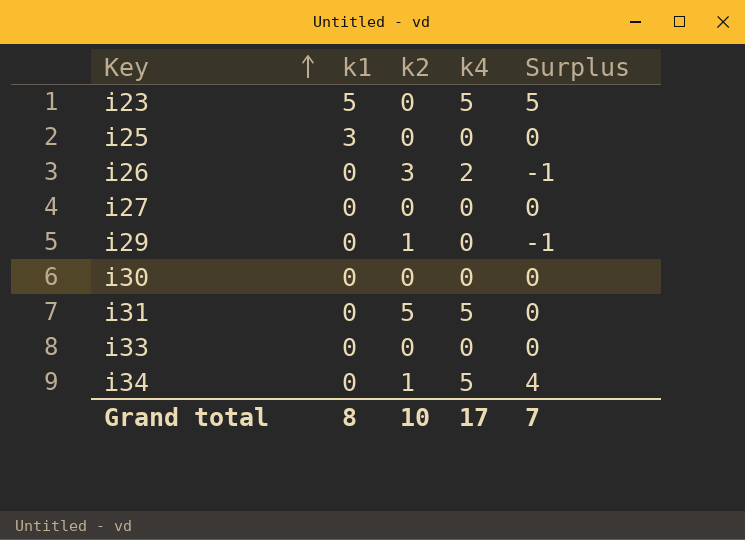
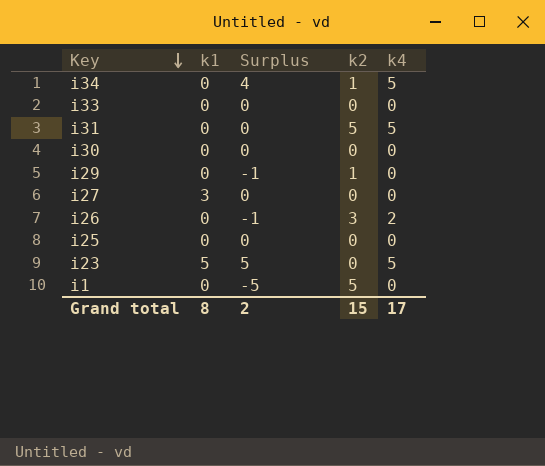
row order: Key ascending -> Key descending
column Surplus | position: 5 -> 3
i27 | k1: 0 -> 3
i25 | k1: 3 -> 0
row i1: none -> 0 | -5 | 5 | 0
Grand total | Surplus: 7 -> 2
Grand total | k2: 10 -> 15

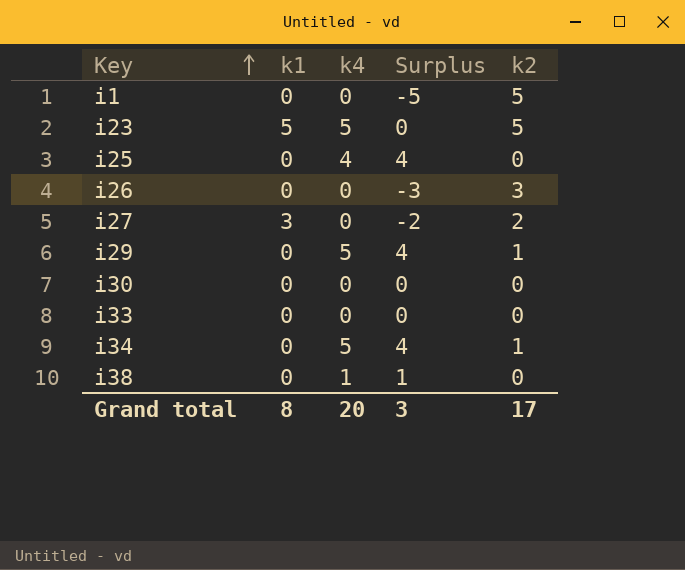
row order: Key descending -> Key ascending
column k4 | position: 5 -> 3
row i31: 0 | 0 | 5 | 5 -> none
i23 | Surplus: 5 -> 0
i23 | k2: 0 -> 5
i25 | k4: 0 -> 4
i25 | Surplus: 0 -> 4
i26 | k4: 2 -> 0
i26 | Surplus: -1 -> -3
i27 | Surplus: 0 -> -2
i27 | k2: 0 -> 2
i29 | k4: 0 -> 5
i29 | Surplus: -1 -> 4
row i38: none -> 0 | 1 | 1 | 0
Grand total | k4: 17 -> 20
Grand total | Surplus: 2 -> 3
Grand total | k2: 15 -> 17

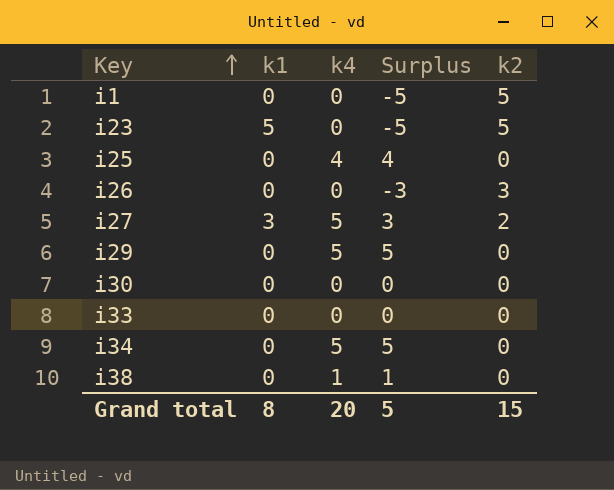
i23 | k4: 5 -> 0
i23 | Surplus: 0 -> -5
i27 | k4: 0 -> 5
i27 | Surplus: -2 -> 3
i29 | Surplus: 4 -> 5
i29 | k2: 1 -> 0
i34 | Surplus: 4 -> 5
i34 | k2: 1 -> 0
Grand total | Surplus: 3 -> 5
Grand total | k2: 17 -> 15

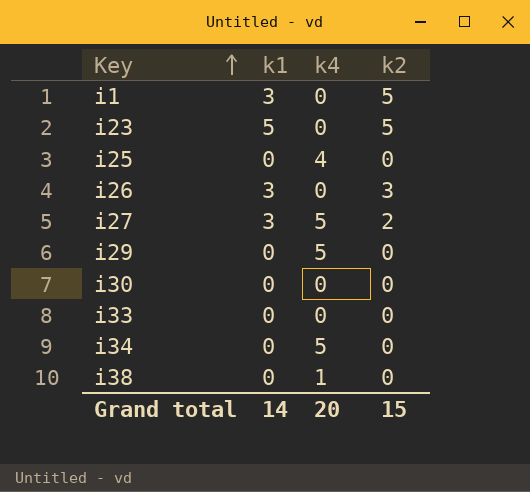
column Surplus | formula: [k4] - [k2] -> none
i1 | k1: 0 -> 3
i26 | k1: 0 -> 3
Grand total | k1: 8 -> 14

